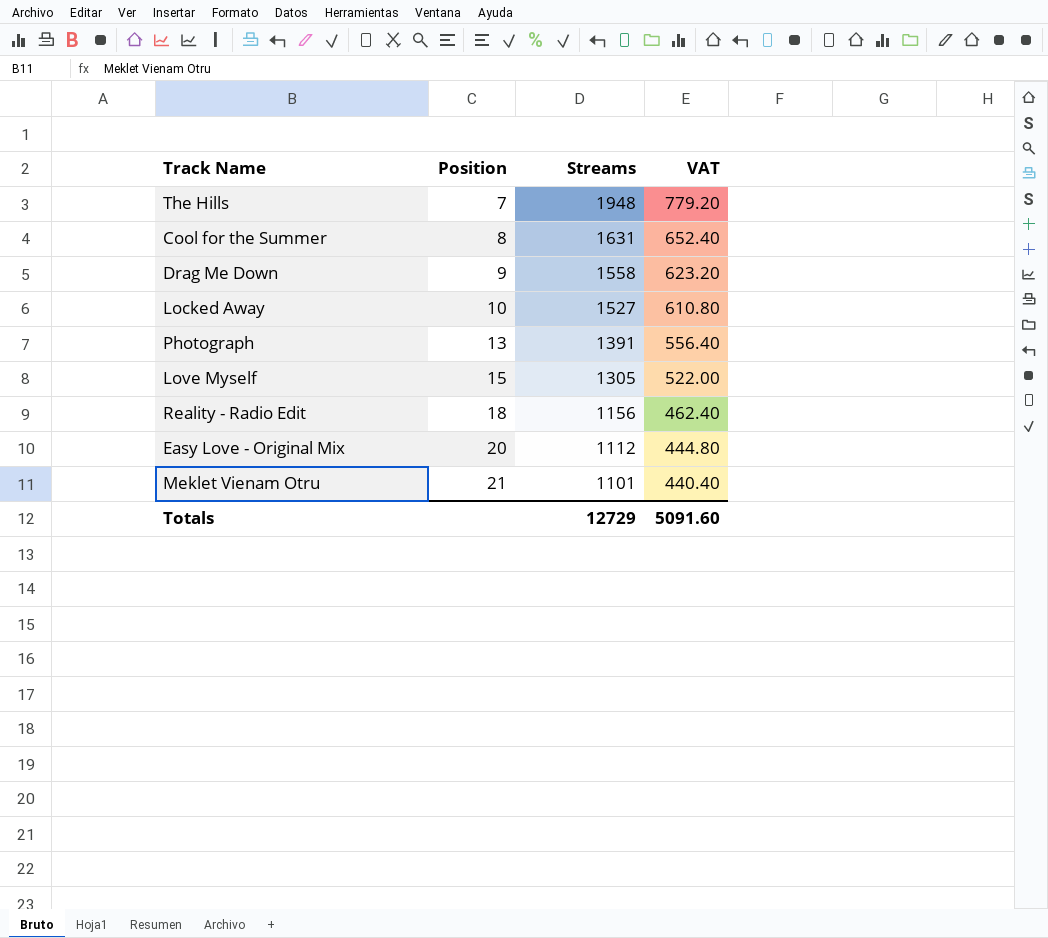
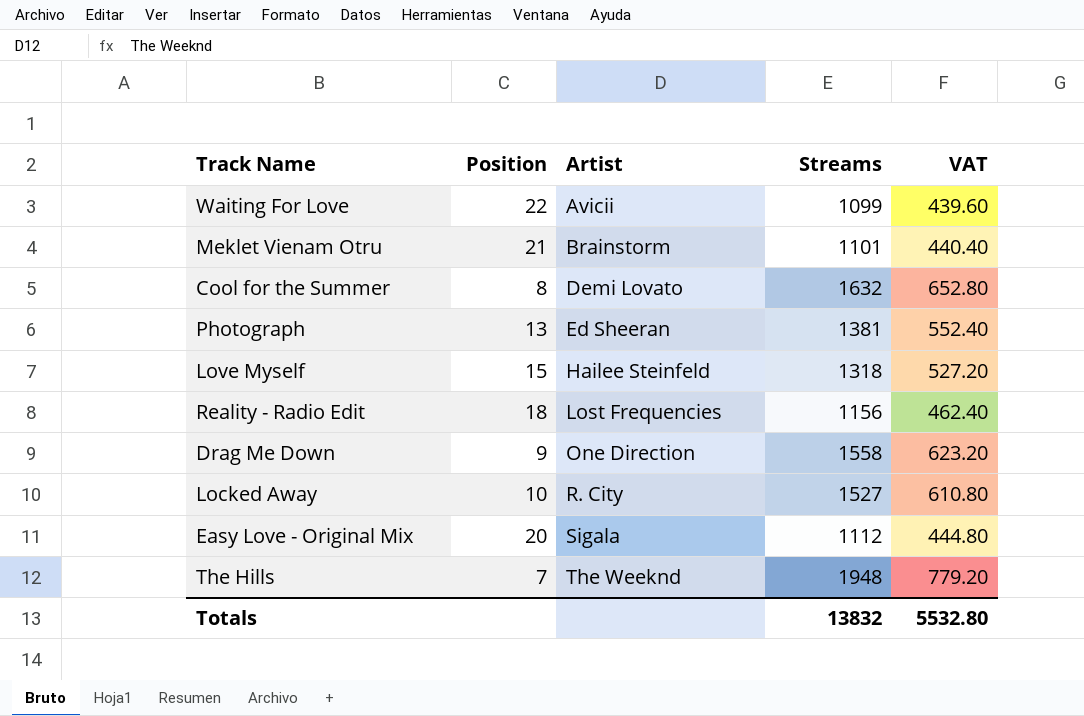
row order: Position ascending -> Artist ascending
column Artist | position: none -> 3
row Waiting For Love: none -> 22 | Avicii | 1099 | 439.60
Cool for the Summer | Streams: 1631 -> 1632
Cool for the Summer | VAT: 652.40 -> 652.80
Photograph | Streams: 1391 -> 1381
Photograph | VAT: 556.40 -> 552.40
Love Myself | Streams: 1305 -> 1318
Love Myself | VAT: 522.00 -> 527.20
Totals | Streams: 12729 -> 13832
Totals | VAT: 5091.60 -> 5532.80

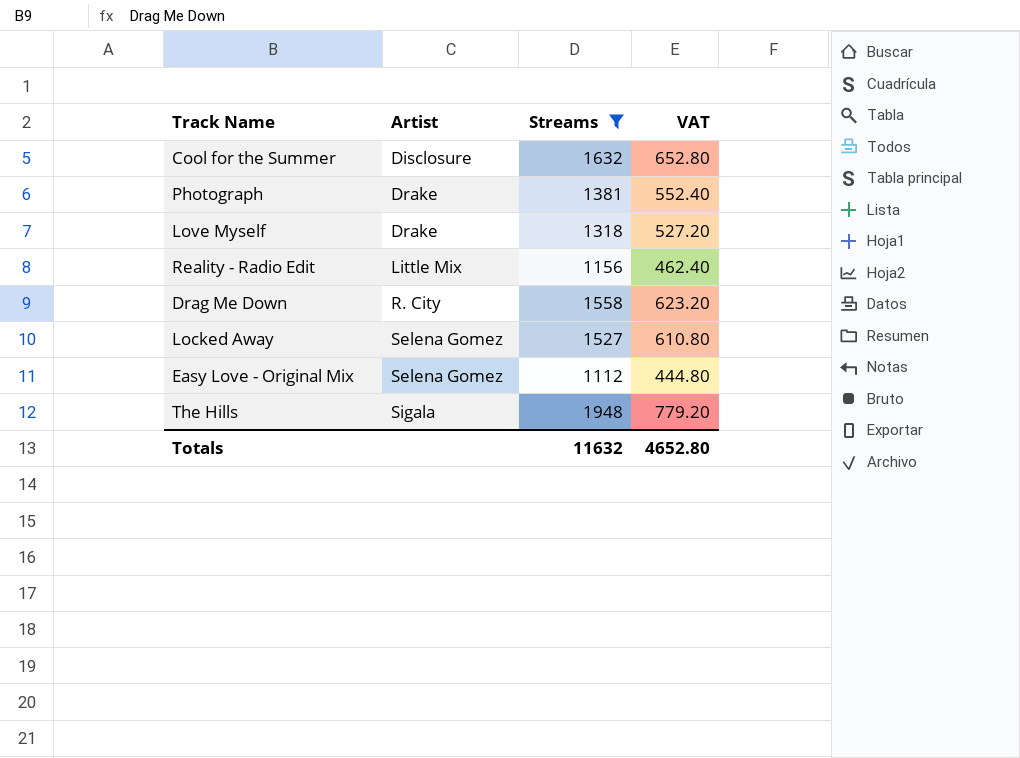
filter: none -> Streams >= 1112
column Position | position: 2 -> none
Cool for the Summer | Artist: Demi Lovato -> Disclosure
Photograph | Artist: Ed Sheeran -> Drake
Love Myself | Artist: Hailee Steinfeld -> Drake
Reality - Radio Edit | Artist: Lost Frequencies -> Little Mix
Drag Me Down | Artist: One Direction -> R. City
Locked Away | Artist: R. City -> Selena Gomez
Easy Love - Original Mix | Artist: Sigala -> Selena Gomez
The Hills | Artist: The Weeknd -> Sigala
Totals | Streams: 13832 -> 11632
Totals | VAT: 5532.80 -> 4652.80

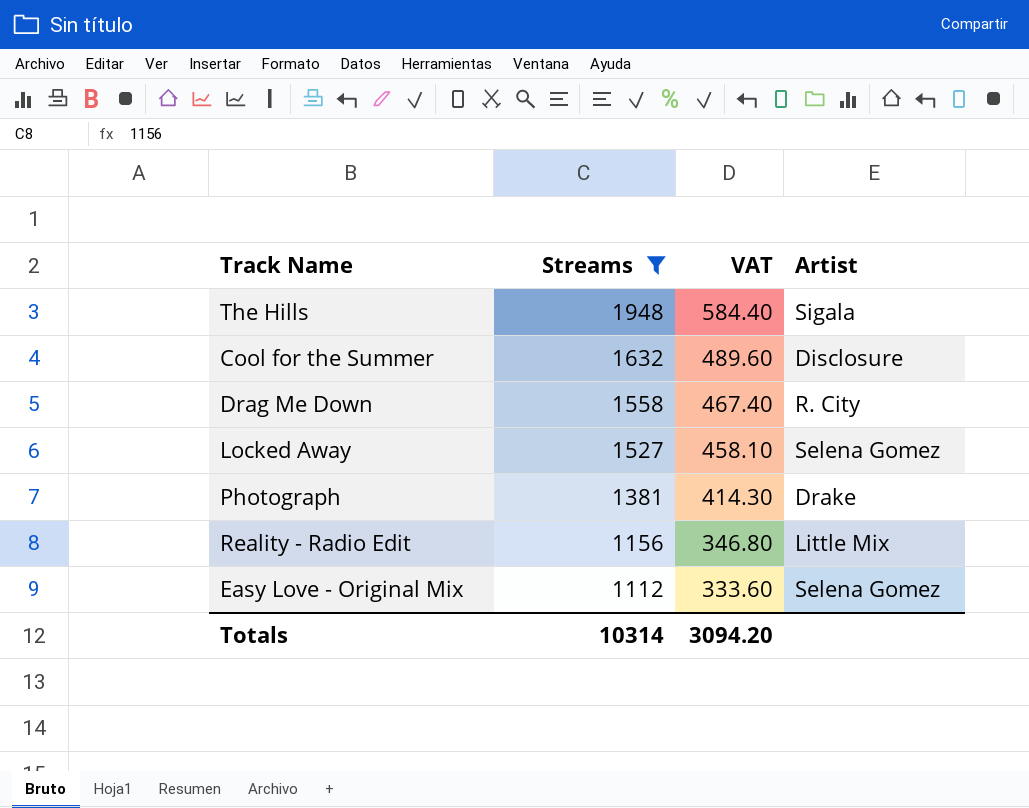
row order: Artist ascending -> Streams descending
column VAT | formula: [Streams] * 0.4 -> [Streams] * 0.3
column Artist | position: 2 -> 4
row Love Myself: Drake | 1318 | 527.20 -> none
Totals | Streams: 11632 -> 10314
Totals | VAT: 4652.80 -> 3094.20

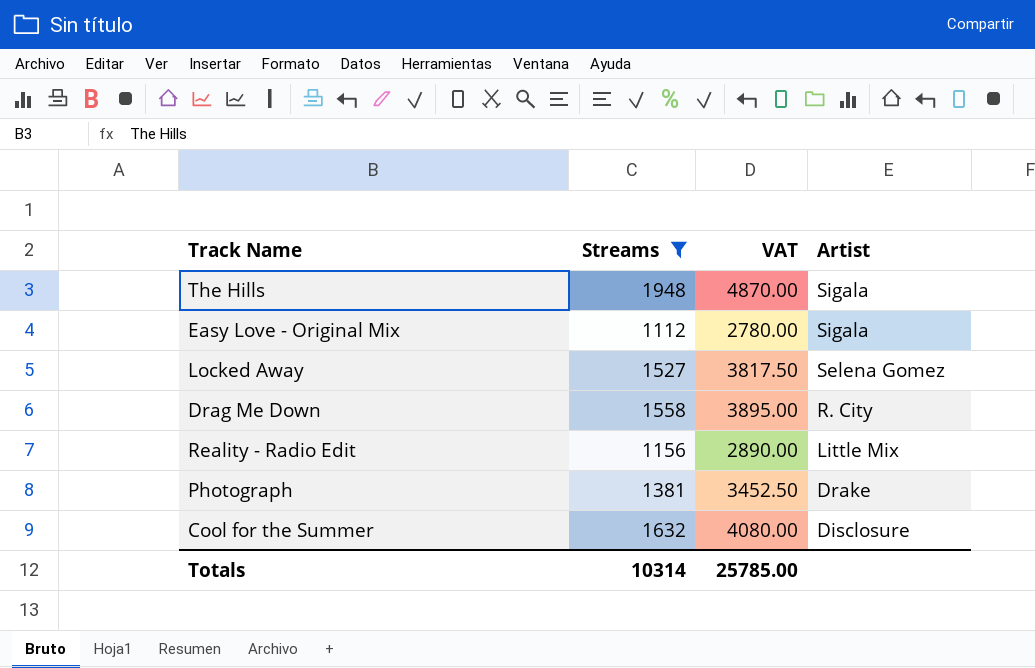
row order: Streams descending -> Artist descending
column VAT | formula: [Streams] * 0.3 -> [Streams] * 2.5
Easy Love - Original Mix | Artist: Selena Gomez -> Sigala
Totals | VAT: 3094.20 -> 25785.00

